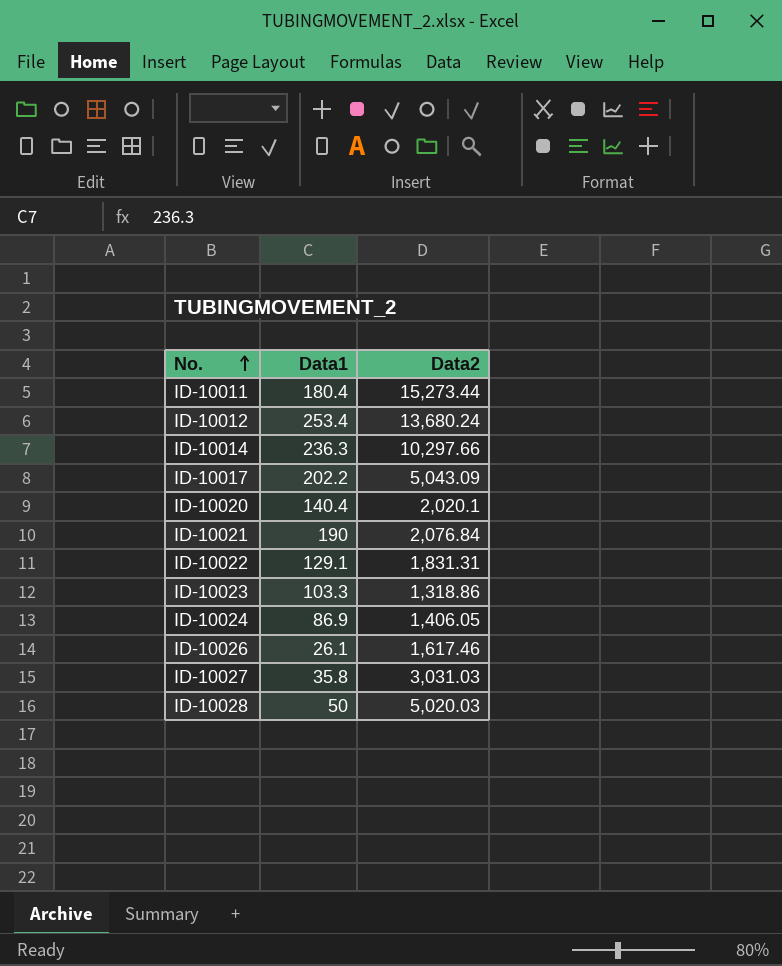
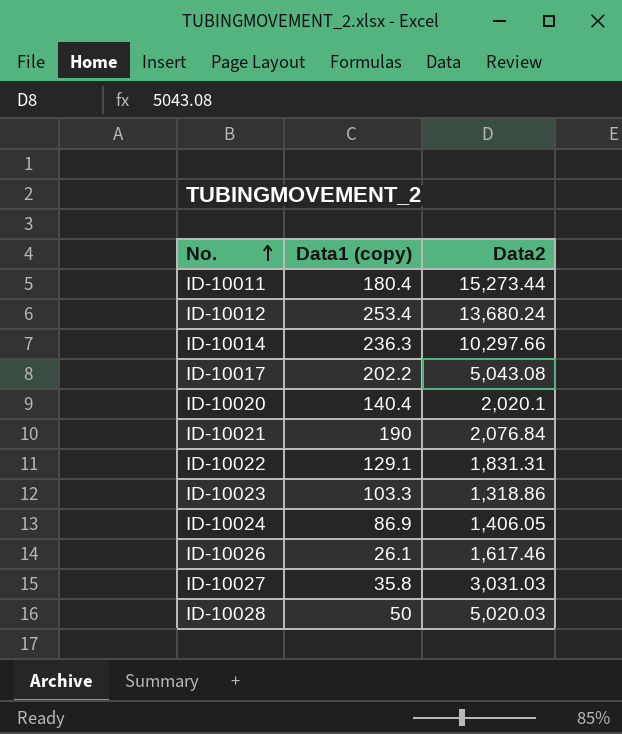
column name: Data1 -> Data1 (copy)
ID-10017 | Data2: 5,043.09 -> 5,043.08

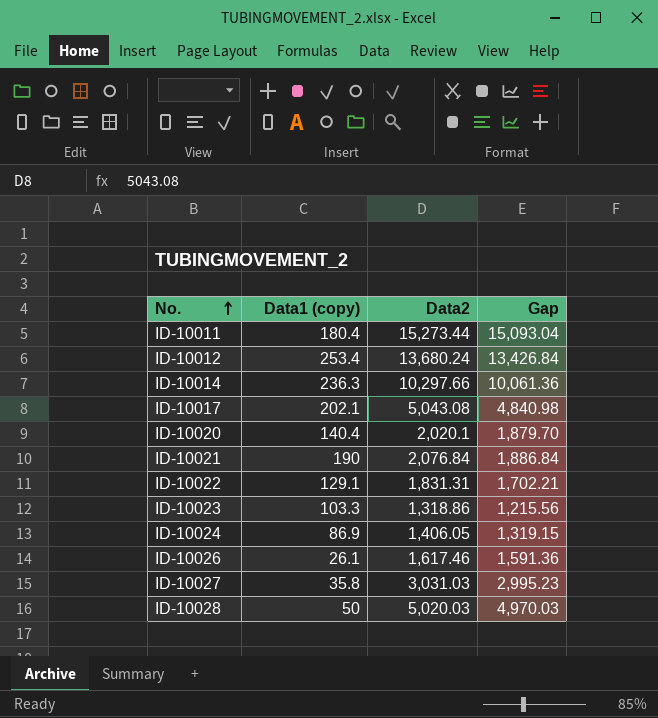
column Gap | formula: none -> [Data2] - [Data1 (copy)]
ID-10017 | Data1 (copy): 202.2 -> 202.1

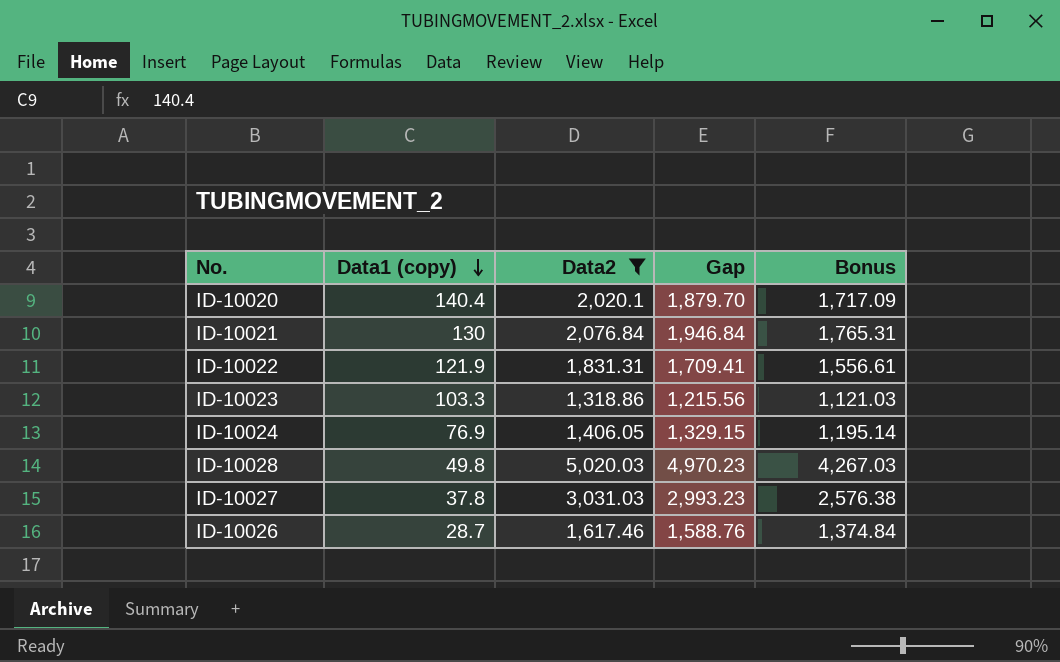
filter: none -> Data2 <= 5,020.03
row order: No. ascending -> Data1 (copy) descending
column Bonus | formula: none -> [Data2] * 0.85
ID-10021 | Data1 (copy): 190 -> 130
ID-10021 | Gap: 1,886.84 -> 1,946.84
ID-10022 | Data1 (copy): 129.1 -> 121.9
ID-10022 | Gap: 1,702.21 -> 1,709.41
ID-10024 | Data1 (copy): 86.9 -> 76.9
ID-10024 | Gap: 1,319.15 -> 1,329.15
ID-10028 | Data1 (copy): 50 -> 49.8
ID-10028 | Gap: 4,970.03 -> 4,970.23
ID-10027 | Data1 (copy): 35.8 -> 37.8
ID-10027 | Gap: 2,995.23 -> 2,993.23
ID-10026 | Data1 (copy): 26.1 -> 28.7
ID-10026 | Gap: 1,591.36 -> 1,588.76

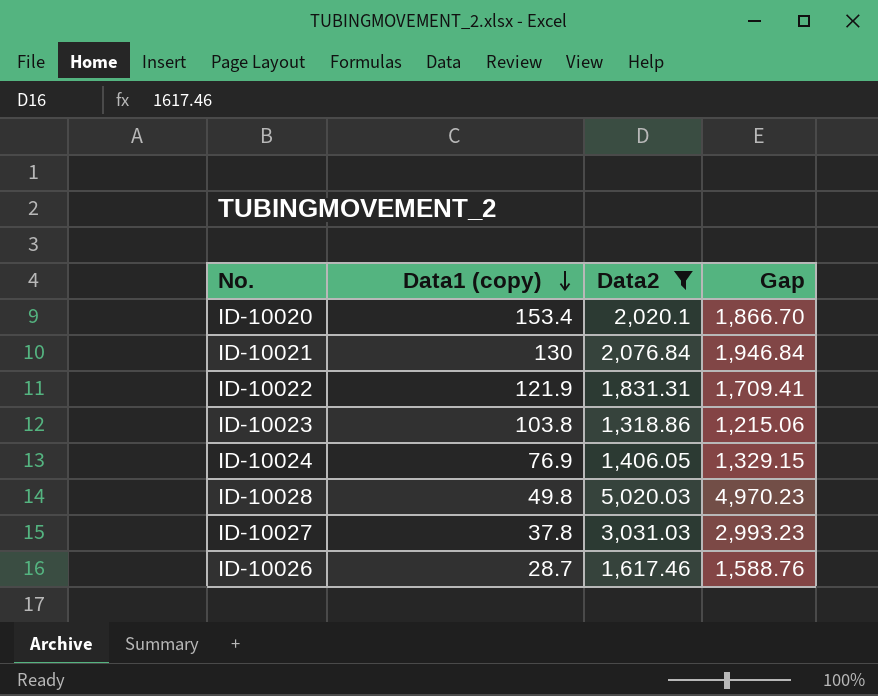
column Bonus | formula: [Data2] * 0.85 -> none
ID-10020 | Data1 (copy): 140.4 -> 153.4
ID-10020 | Gap: 1,879.70 -> 1,866.70
ID-10023 | Data1 (copy): 103.3 -> 103.8
ID-10023 | Gap: 1,215.56 -> 1,215.06

